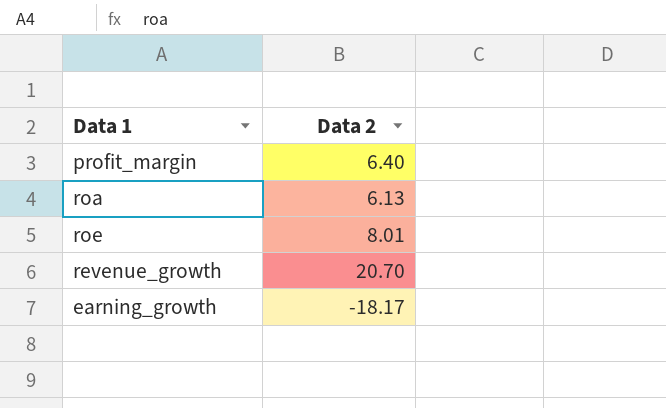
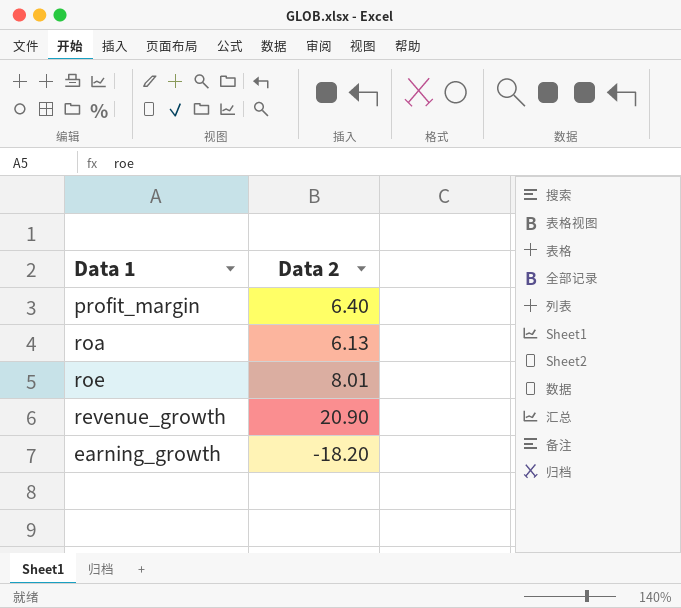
revenue_growth | Data 2: 20.70 -> 20.90
earning_growth | Data 2: -18.17 -> -18.20

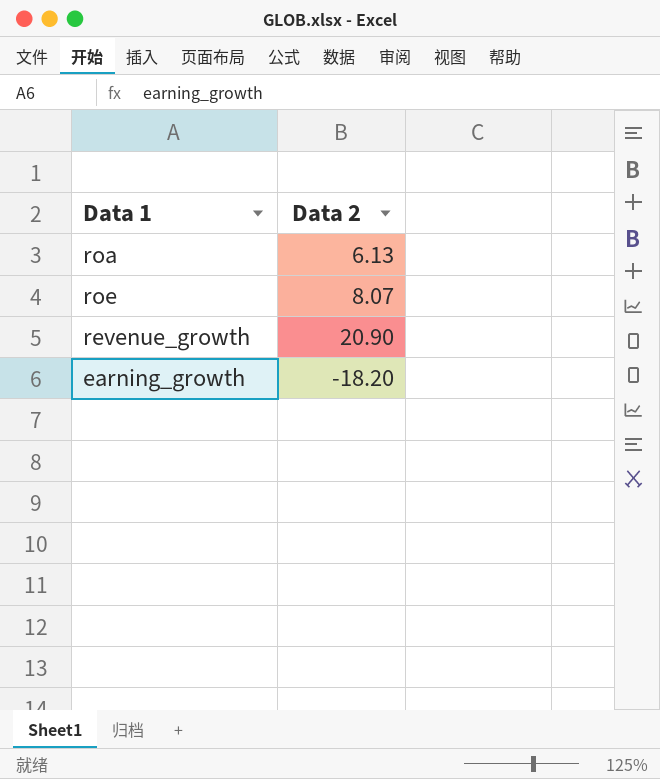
row profit_margin: 6.40 -> none
roe | Data 2: 8.01 -> 8.07

